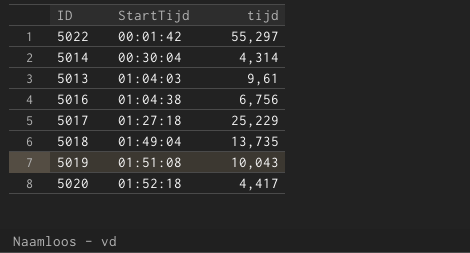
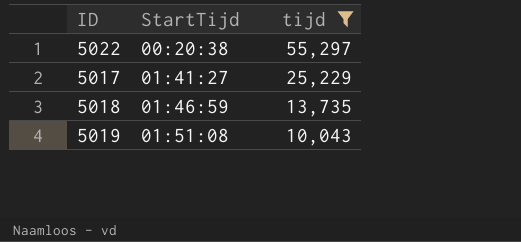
filter: none -> tijd >= 10,043
5022 | StartTijd: 00:01:42 -> 00:20:38
5017 | StartTijd: 01:27:18 -> 01:41:27
5018 | StartTijd: 01:49:04 -> 01:46:59

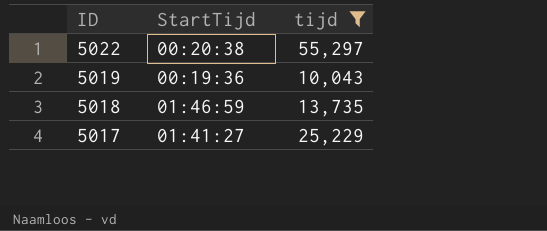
row order: StartTijd ascending -> ID descending
5019 | StartTijd: 01:51:08 -> 00:19:36

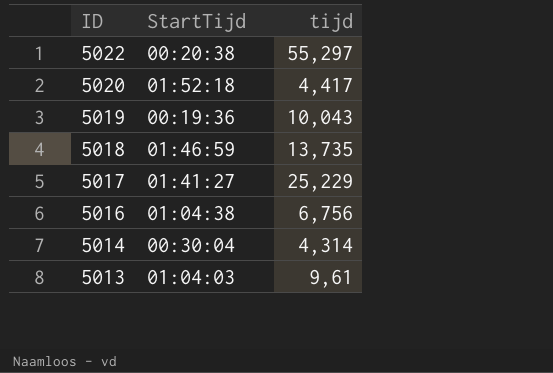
filter: tijd >= 10,043 -> none

